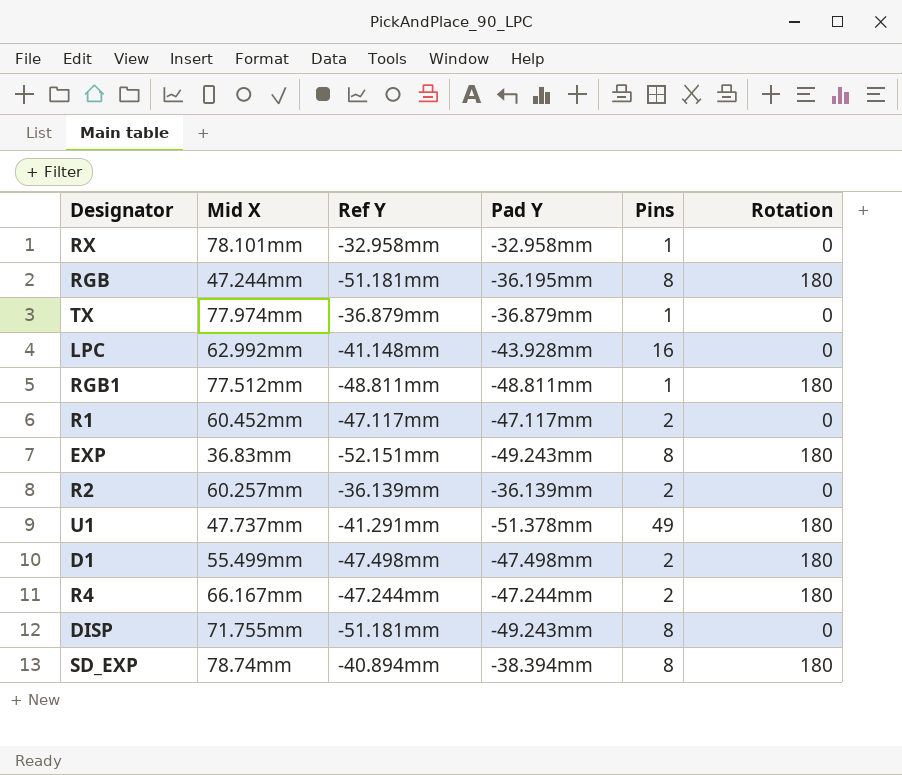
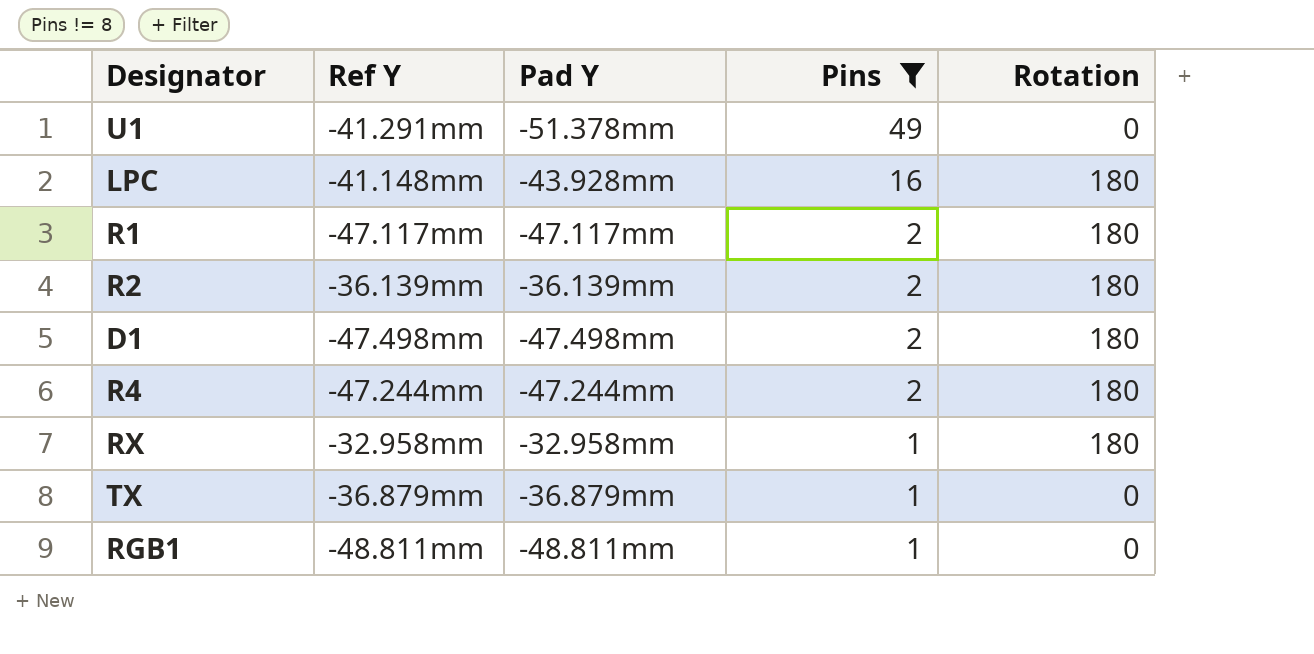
filter: none -> Pins != 8
row order: none -> Pins descending
column Mid X | position: 2 -> none
U1 | Rotation: 180 -> 0
LPC | Rotation: 0 -> 180
R1 | Rotation: 0 -> 180
R2 | Rotation: 0 -> 180
RX | Rotation: 0 -> 180
RGB1 | Rotation: 180 -> 0

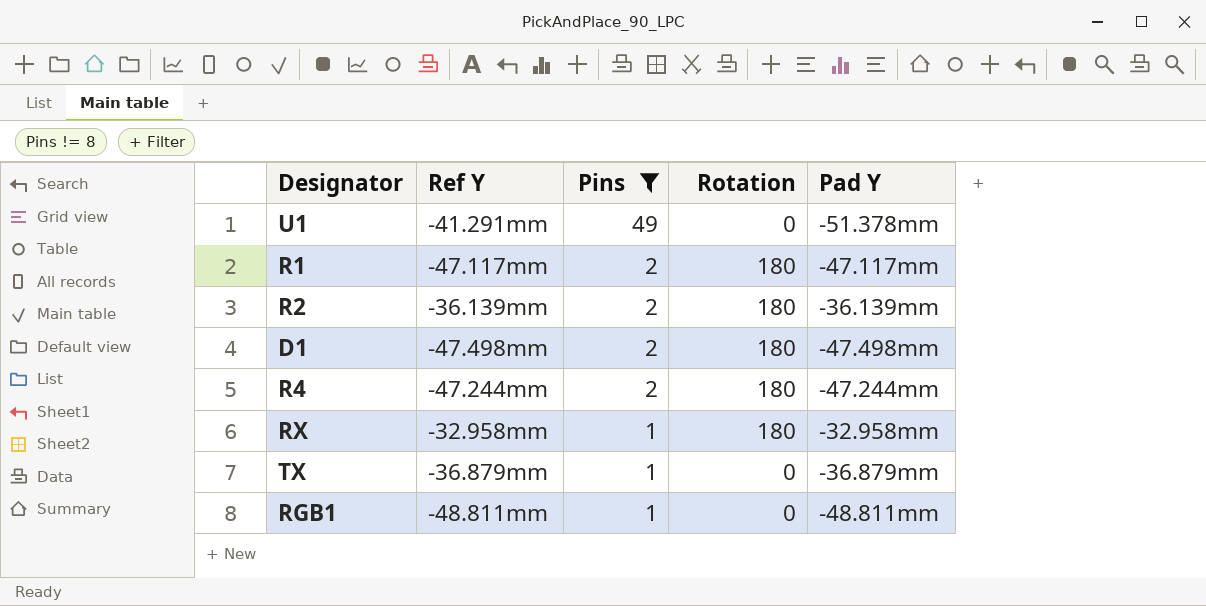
column Pad Y | position: 3 -> 5
row LPC: -41.148mm | -43.928mm | 16 | 180 -> none

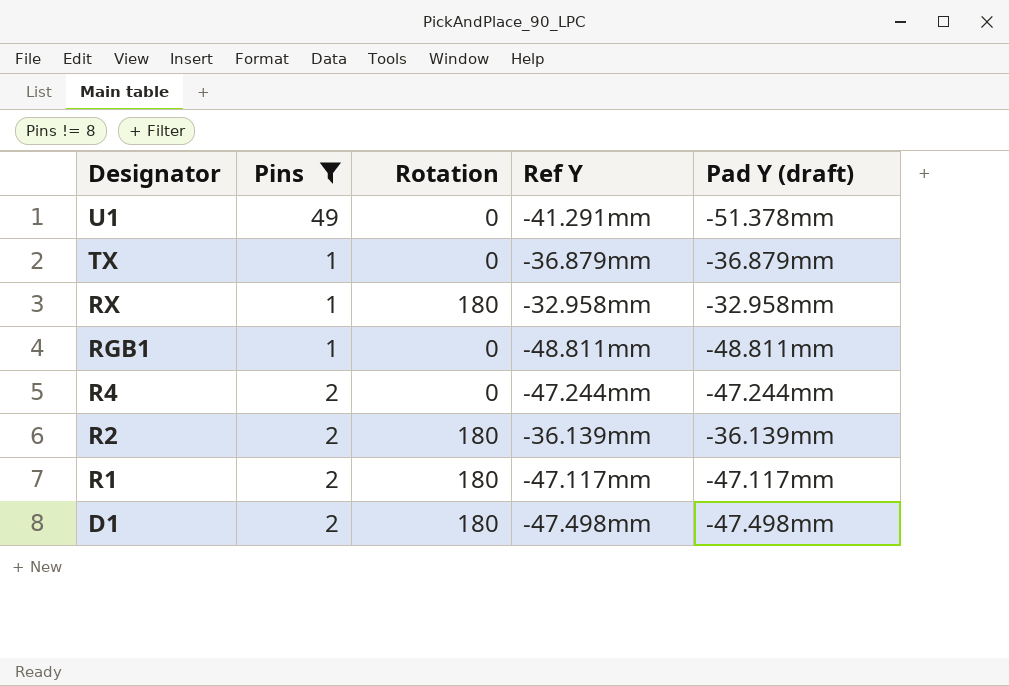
row order: Pins descending -> Designator descending
column Ref Y | position: 2 -> 4
column name: Pad Y -> Pad Y (draft)
R4 | Rotation: 180 -> 0

